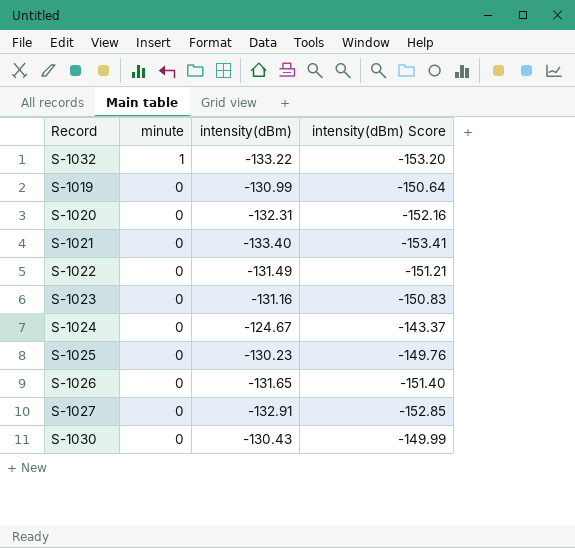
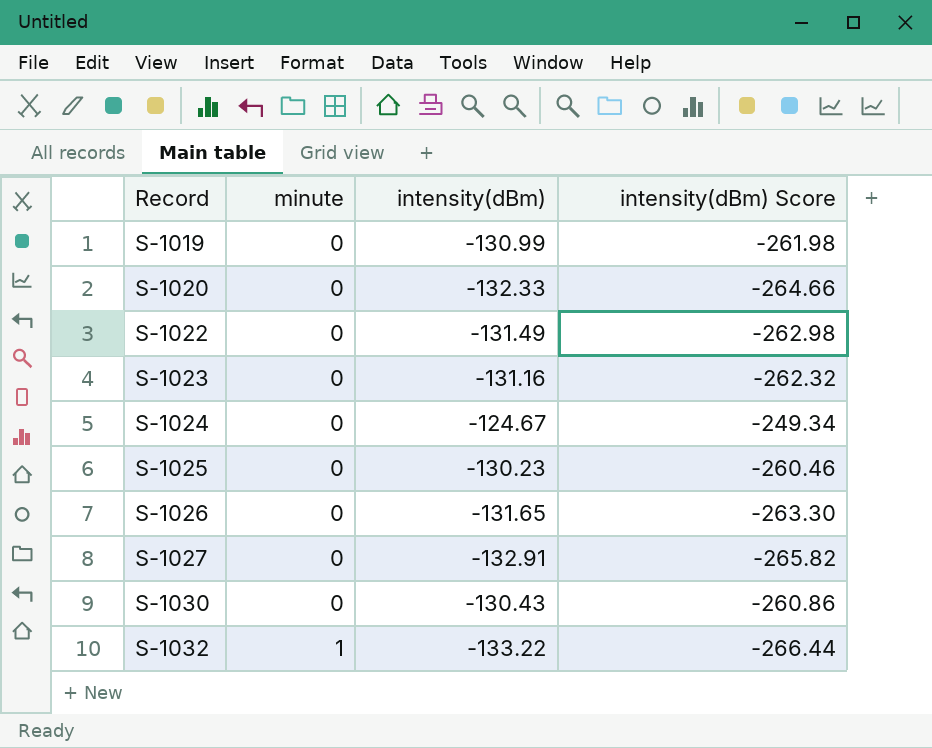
row order: minute descending -> Record ascending
column intensity(dBm) Score | formula: [intensity(dBm)] * 1.15 -> [intensity(dBm)] * 2
row S-1021: 0 | -133.40 | -153.41 -> none
S-1020 | intensity(dBm): -132.31 -> -132.33

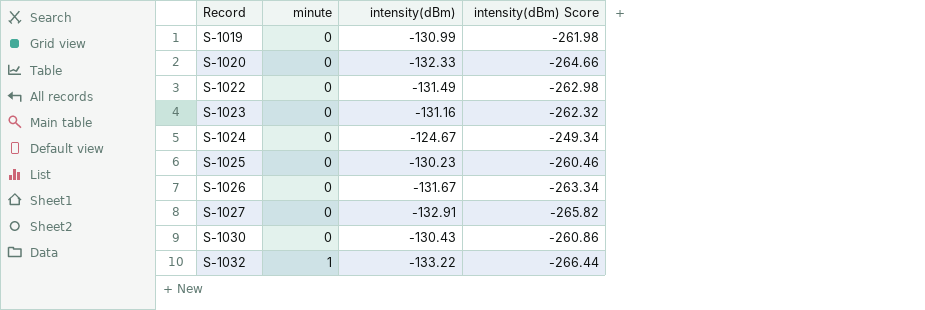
S-1026 | intensity(dBm): -131.65 -> -131.67
S-1026 | intensity(dBm) Score: -263.30 -> -263.34

